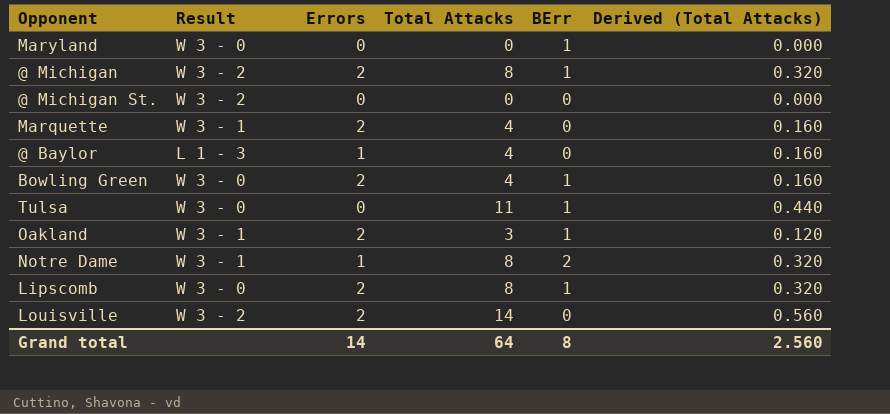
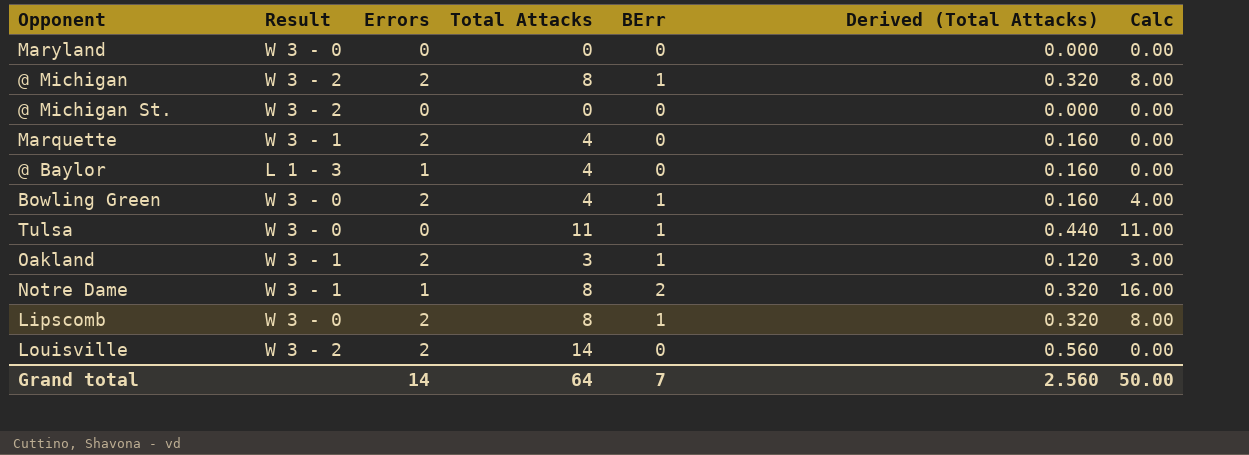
column Calc | formula: none -> [Total Attacks] * [BErr]
Maryland | BErr: 1 -> 0
Grand total | BErr: 8 -> 7

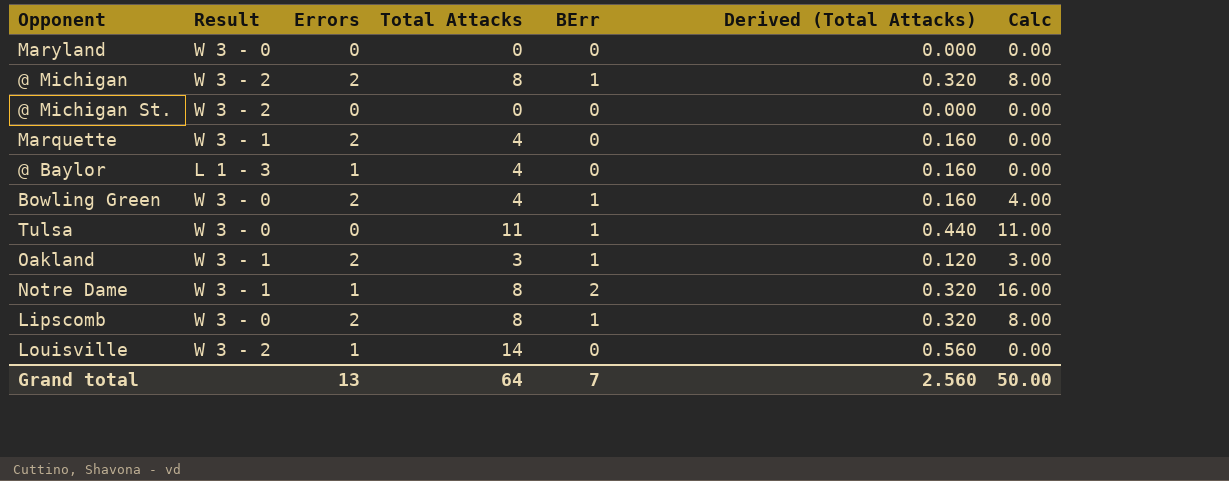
Louisville | Errors: 2 -> 1
Grand total | Errors: 14 -> 13

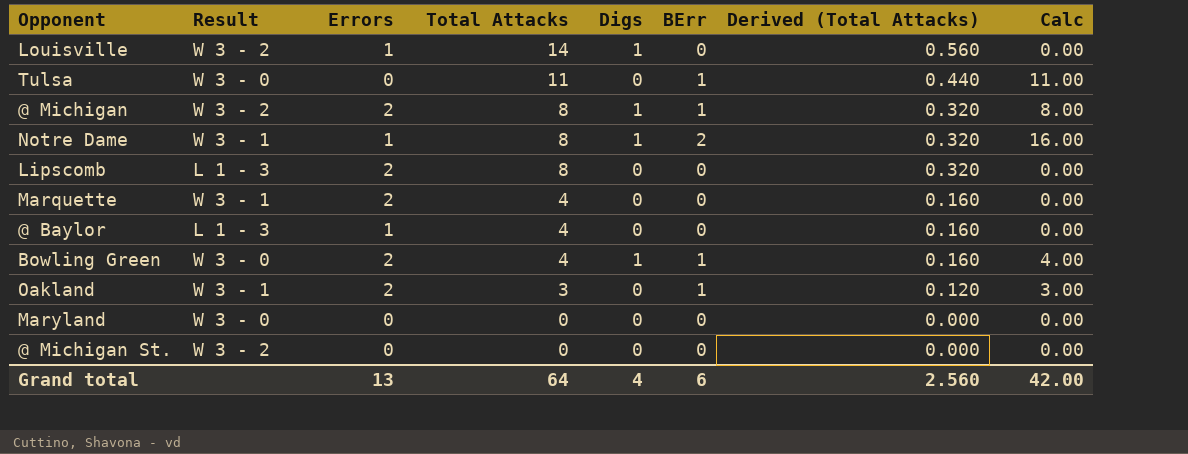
row order: none -> Total Attacks descending
column Digs | position: none -> 5
Lipscomb | Result: W 3 - 0 -> L 1 - 3
Lipscomb | BErr: 1 -> 0
Lipscomb | Calc: 8.00 -> 0.00
Grand total | BErr: 7 -> 6
Grand total | Calc: 50.00 -> 42.00

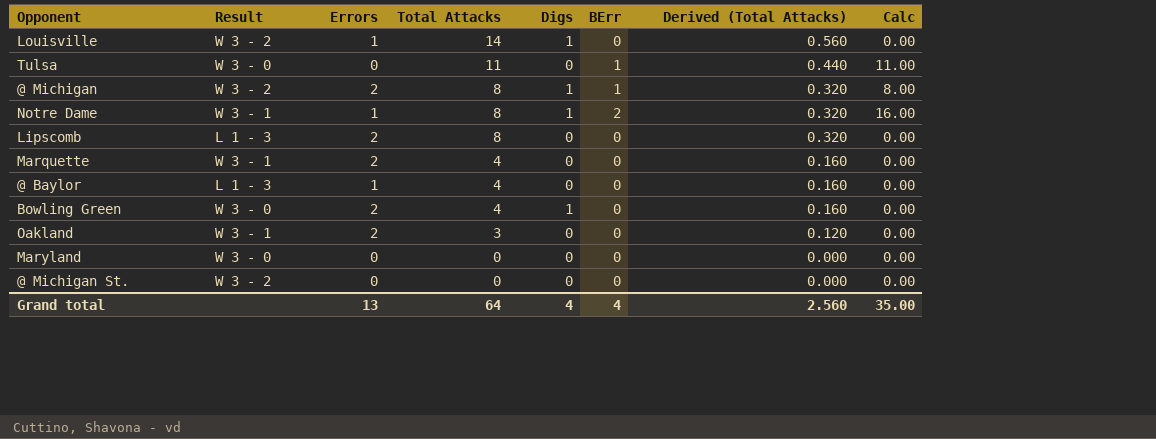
Bowling Green | BErr: 1 -> 0
Bowling Green | Calc: 4.00 -> 0.00
Oakland | BErr: 1 -> 0
Oakland | Calc: 3.00 -> 0.00
Grand total | BErr: 6 -> 4
Grand total | Calc: 42.00 -> 35.00

